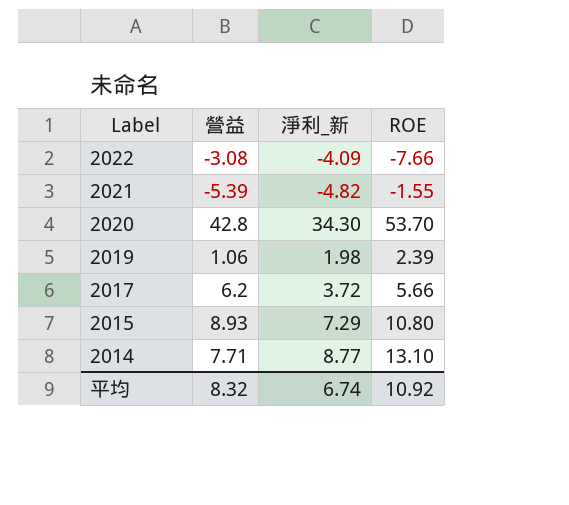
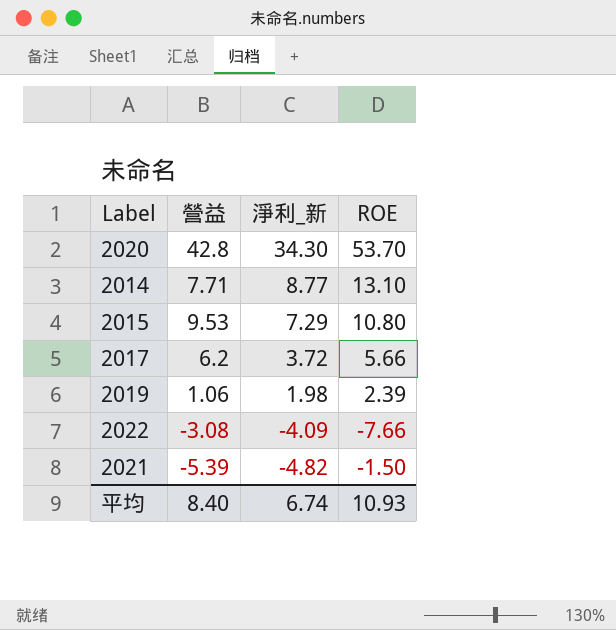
row order: Label descending -> 淨利_新 descending
2015 | 營益: 8.93 -> 9.53
2021 | ROE: -1.55 -> -1.50
平均 | 營益: 8.32 -> 8.40
平均 | ROE: 10.92 -> 10.93

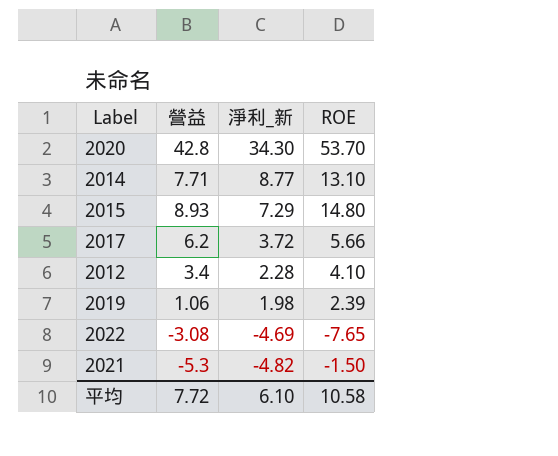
2015 | 營益: 9.53 -> 8.93
2015 | ROE: 10.80 -> 14.80
row 2012: none -> 3.4 | 2.28 | 4.10
2022 | 淨利_新: -4.09 -> -4.69
2022 | ROE: -7.66 -> -7.65
2021 | 營益: -5.39 -> -5.3
平均 | 營益: 8.40 -> 7.72
平均 | 淨利_新: 6.74 -> 6.10
平均 | ROE: 10.93 -> 10.58

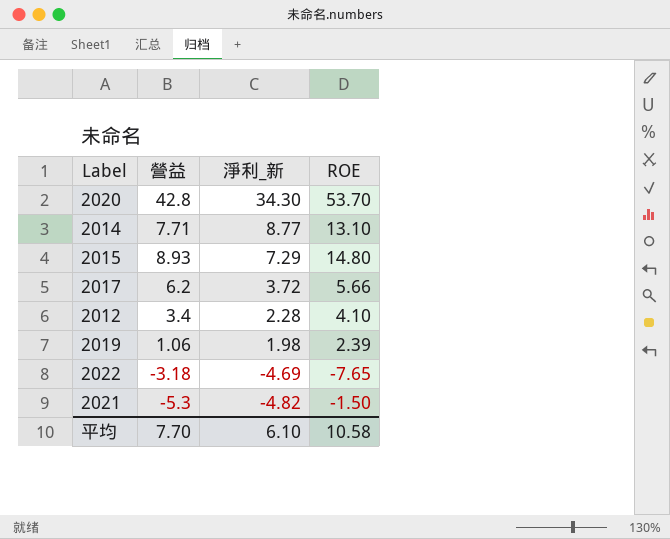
2022 | 營益: -3.08 -> -3.18
平均 | 營益: 7.72 -> 7.70

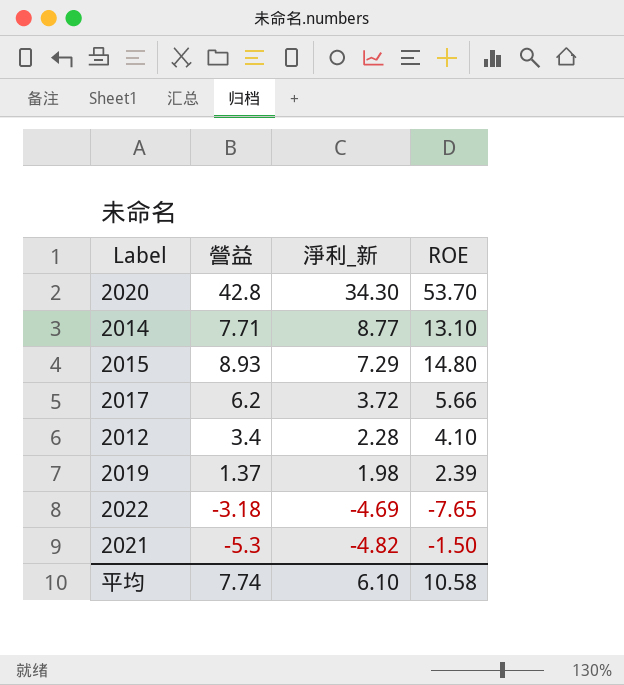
2019 | 營益: 1.06 -> 1.37
平均 | 營益: 7.70 -> 7.74

